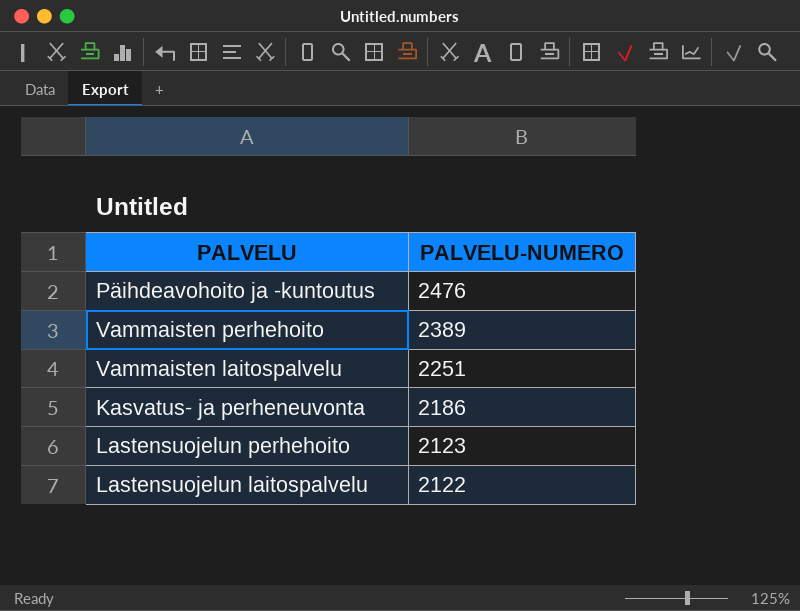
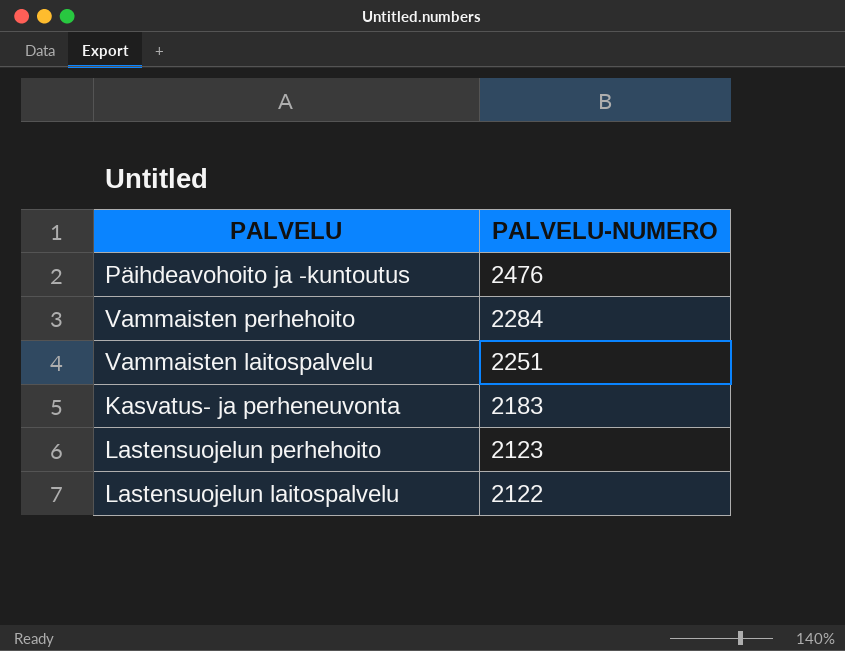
Vammaisten perhehoito | PALVELU-NUMERO: 2389 -> 2284
Kasvatus- ja perheneuvonta | PALVELU-NUMERO: 2186 -> 2183

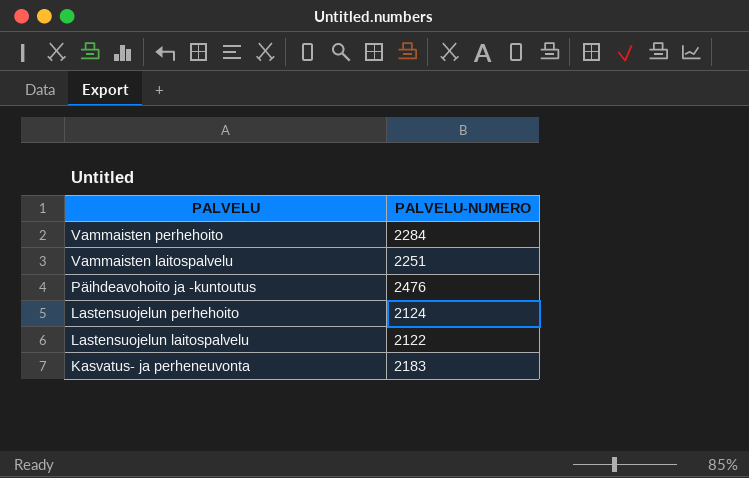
row order: PALVELU-NUMERO descending -> PALVELU descending
Lastensuojelun perhehoito | PALVELU-NUMERO: 2123 -> 2124

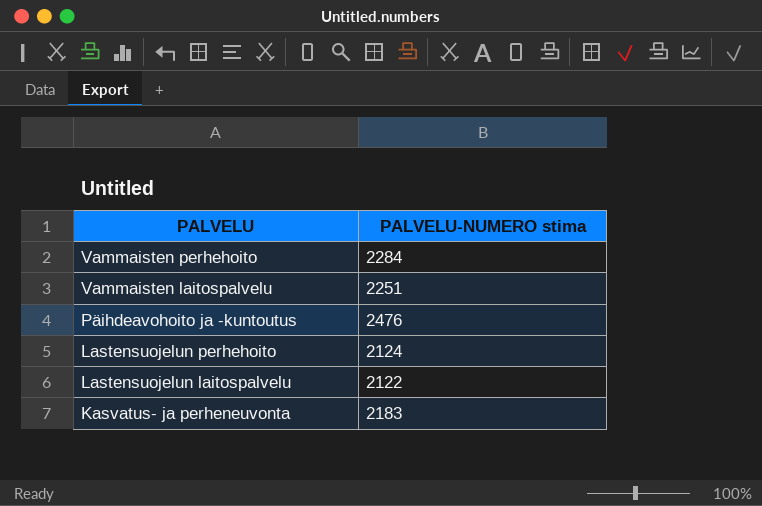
column name: PALVELU-NUMERO -> PALVELU-NUMERO stima

